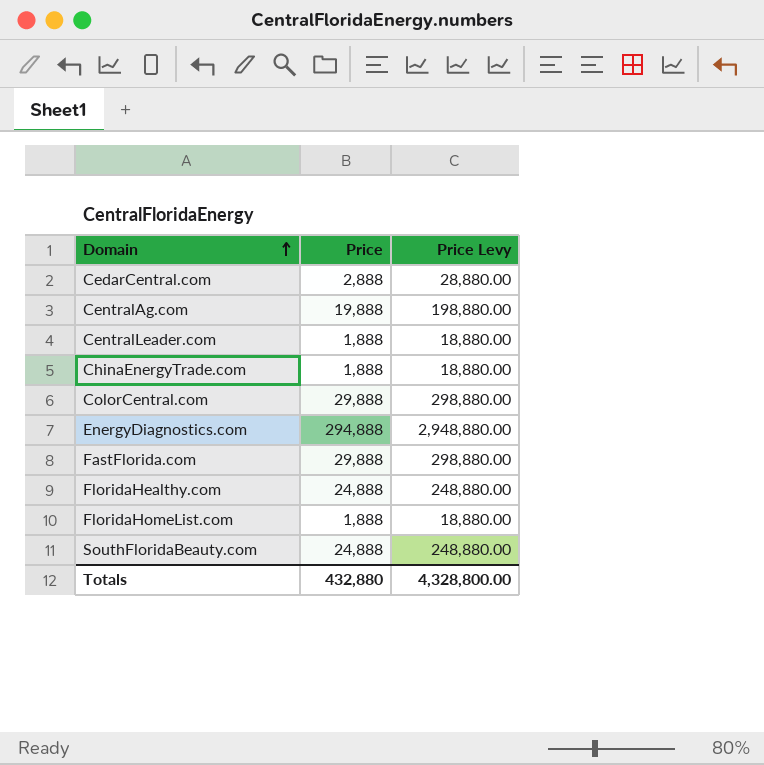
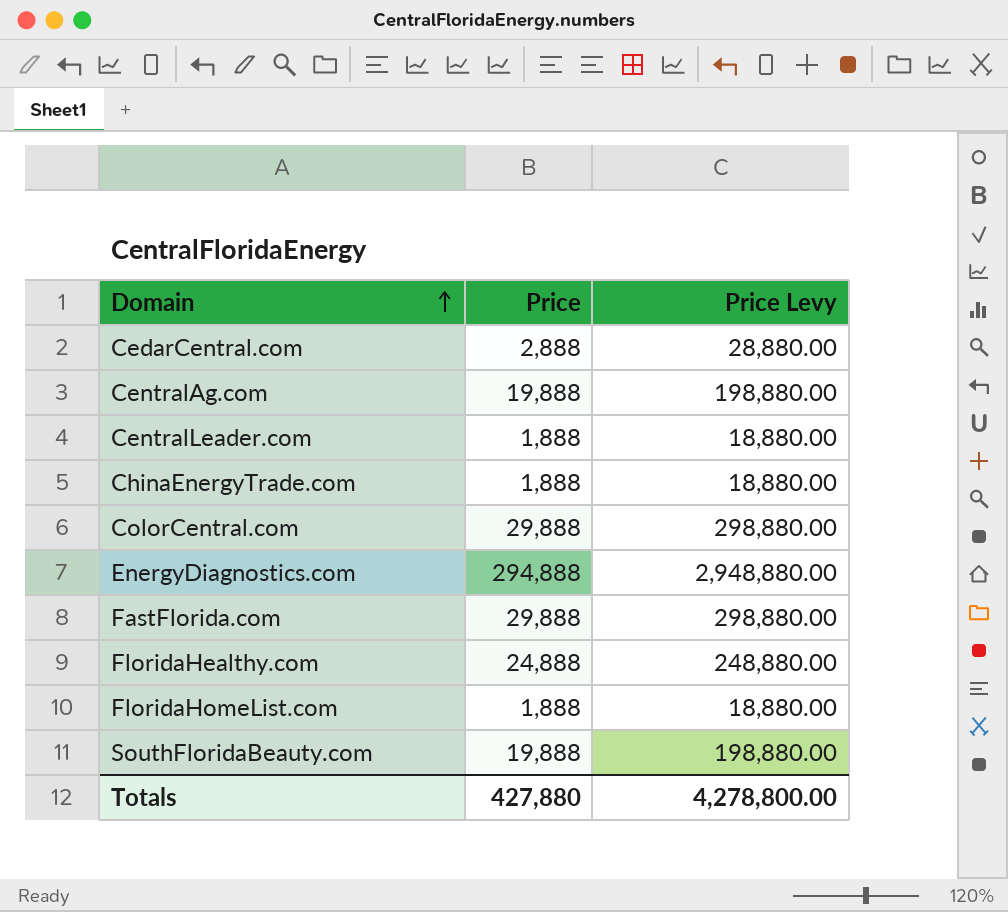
SouthFloridaBeauty.com | Price: 24,888 -> 19,888
SouthFloridaBeauty.com | Price Levy: 248,880.00 -> 198,880.00
Totals | Price: 432,880 -> 427,880
Totals | Price Levy: 4,328,800.00 -> 4,278,800.00

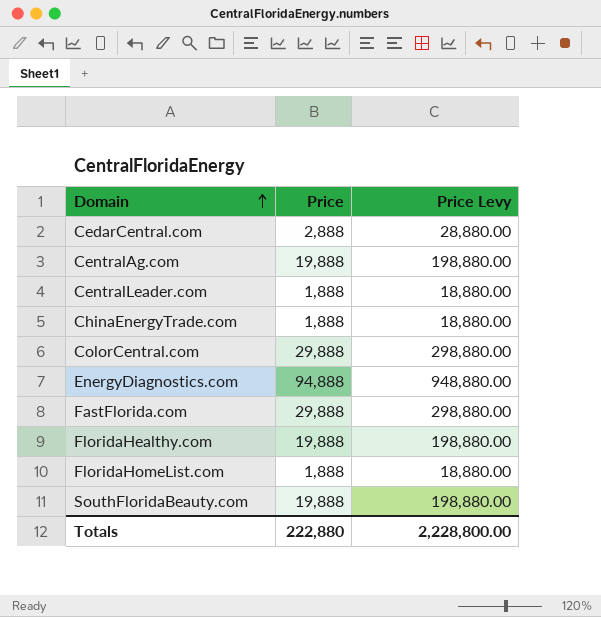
EnergyDiagnostics.com | Price: 294,888 -> 94,888
EnergyDiagnostics.com | Price Levy: 2,948,880.00 -> 948,880.00
FloridaHealthy.com | Price: 24,888 -> 19,888
FloridaHealthy.com | Price Levy: 248,880.00 -> 198,880.00
Totals | Price: 427,880 -> 222,880
Totals | Price Levy: 4,278,800.00 -> 2,228,800.00

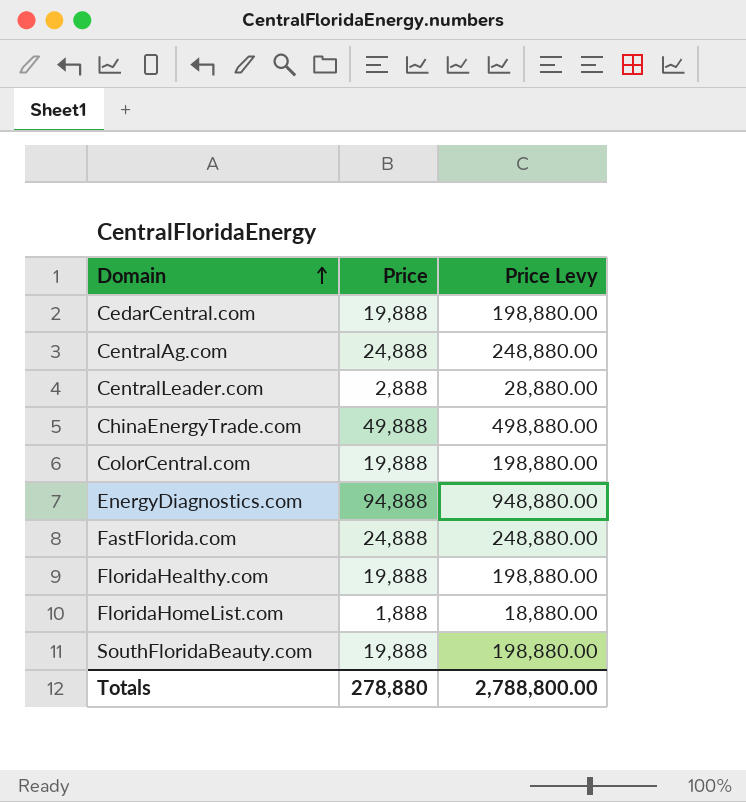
CedarCentral.com | Price: 2,888 -> 19,888
CedarCentral.com | Price Levy: 28,880.00 -> 198,880.00
CentralAg.com | Price: 19,888 -> 24,888
CentralAg.com | Price Levy: 198,880.00 -> 248,880.00
CentralLeader.com | Price: 1,888 -> 2,888
CentralLeader.com | Price Levy: 18,880.00 -> 28,880.00
ChinaEnergyTrade.com | Price: 1,888 -> 49,888
ChinaEnergyTrade.com | Price Levy: 18,880.00 -> 498,880.00
ColorCentral.com | Price: 29,888 -> 19,888
ColorCentral.com | Price Levy: 298,880.00 -> 198,880.00
FastFlorida.com | Price: 29,888 -> 24,888
FastFlorida.com | Price Levy: 298,880.00 -> 248,880.00
Totals | Price: 222,880 -> 278,880
Totals | Price Levy: 2,228,800.00 -> 2,788,800.00

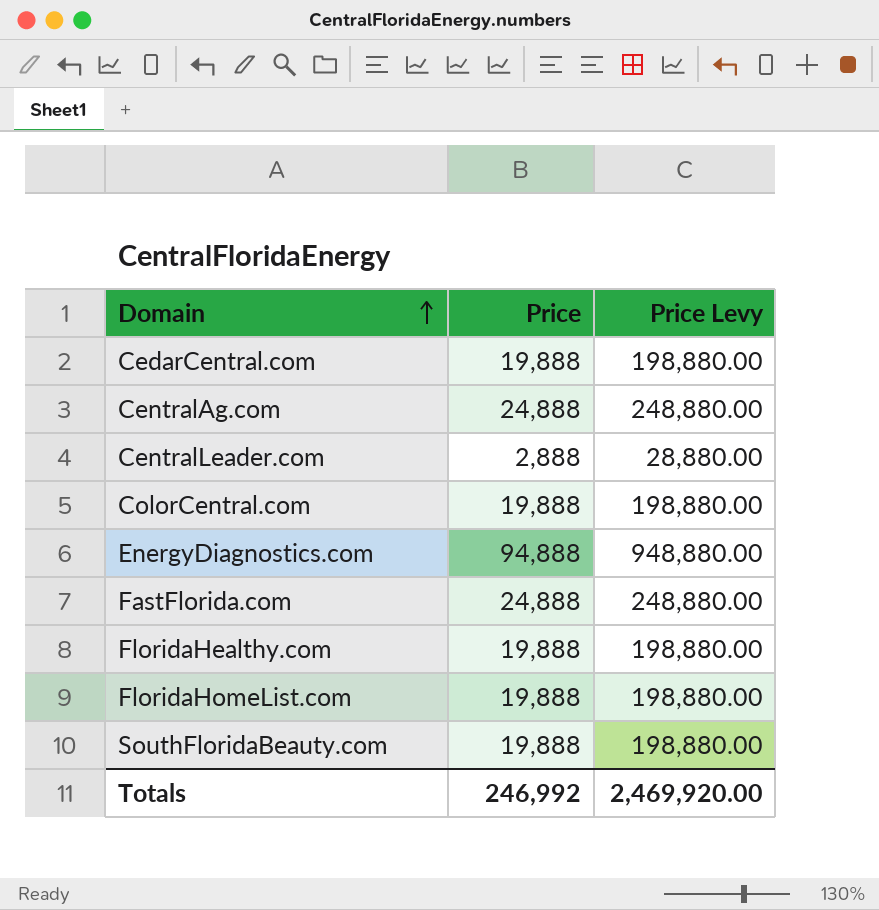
row ChinaEnergyTrade.com: 49,888 | 498,880.00 -> none
FloridaHomeList.com | Price: 1,888 -> 19,888
FloridaHomeList.com | Price Levy: 18,880.00 -> 198,880.00
Totals | Price: 278,880 -> 246,992
Totals | Price Levy: 2,788,800.00 -> 2,469,920.00

